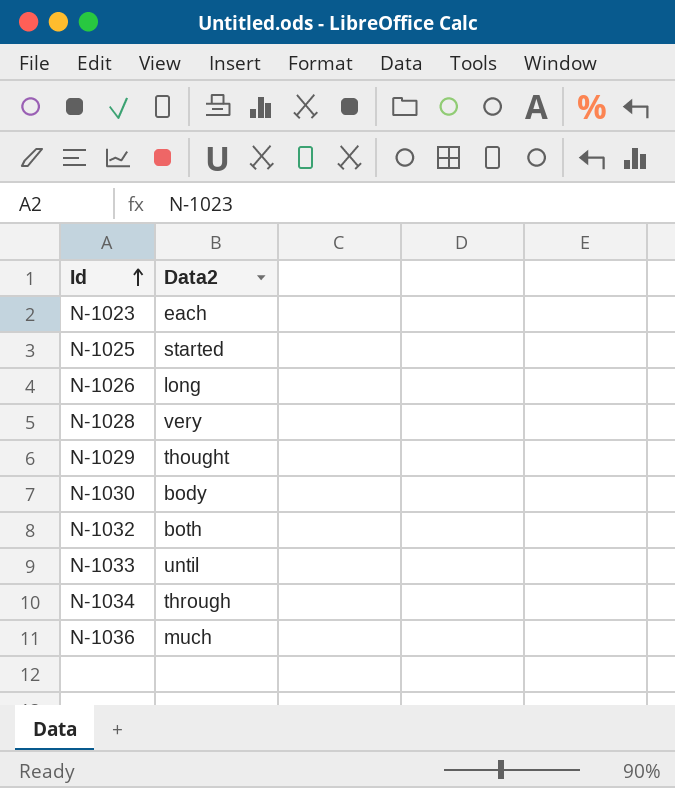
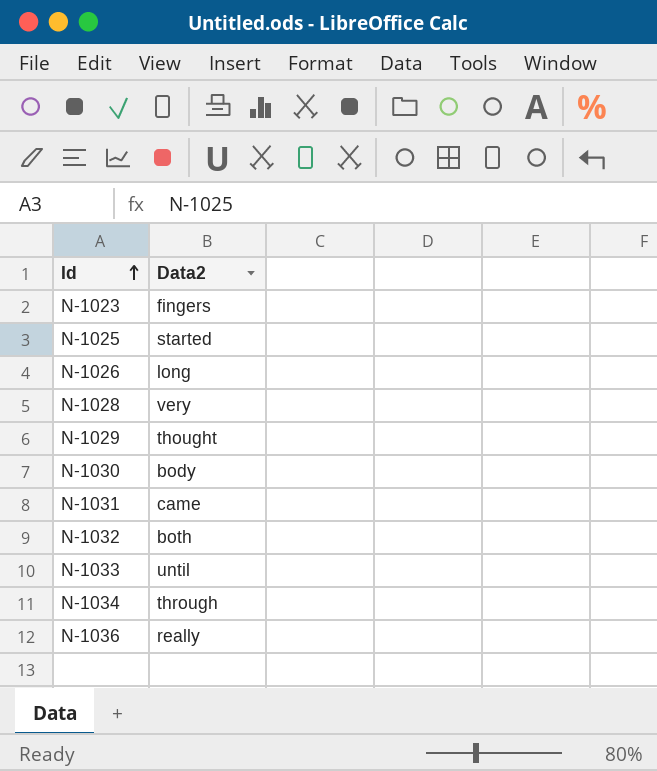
N-1023 | Data2: each -> fingers
row N-1031: none -> came
N-1036 | Data2: much -> really

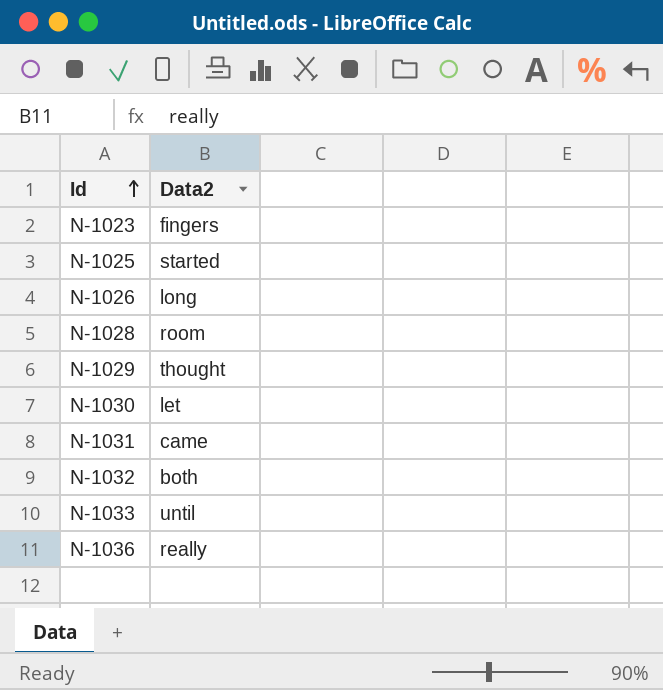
row N-1034: through -> none
N-1028 | Data2: very -> room
N-1030 | Data2: body -> let

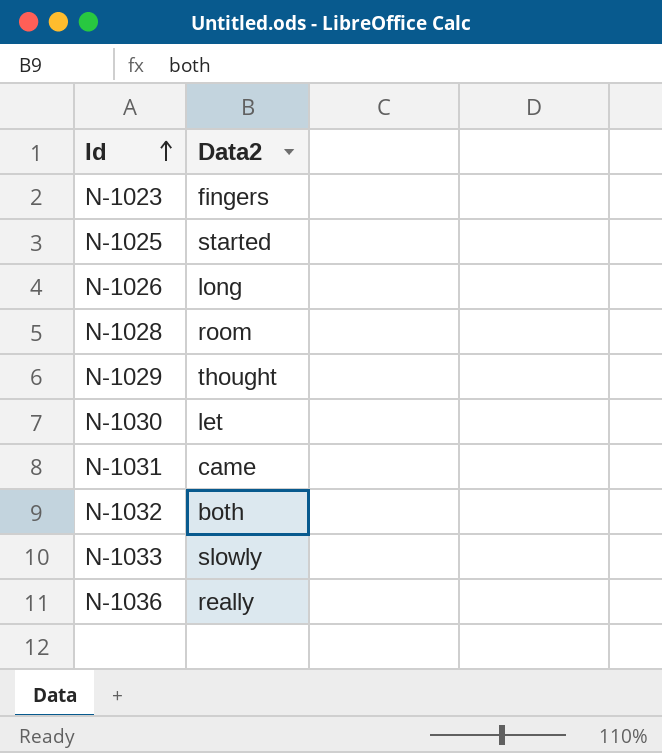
N-1033 | Data2: until -> slowly

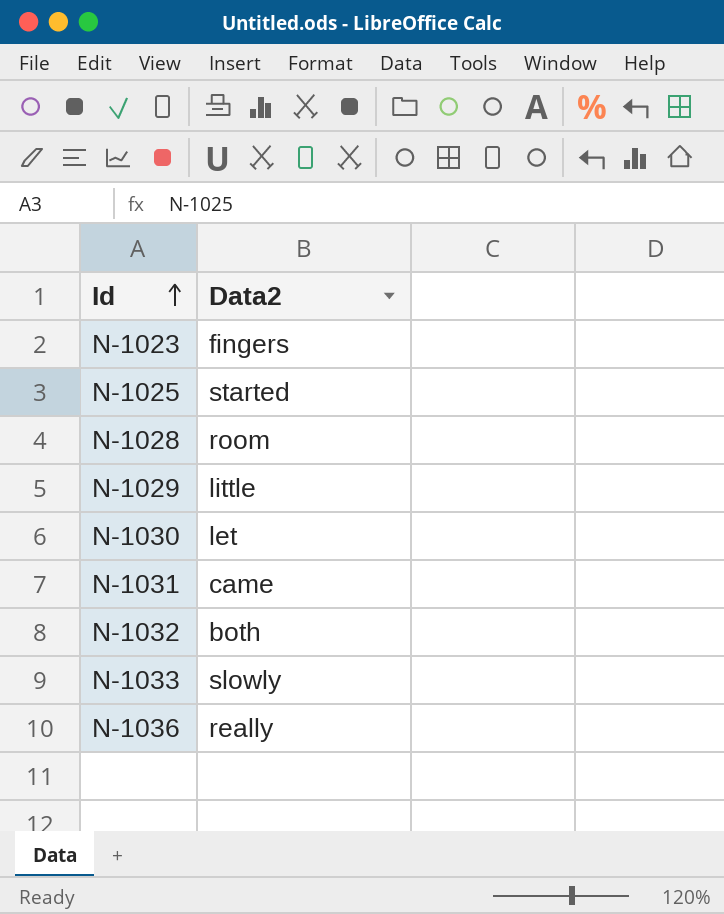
row N-1026: long -> none
N-1029 | Data2: thought -> little

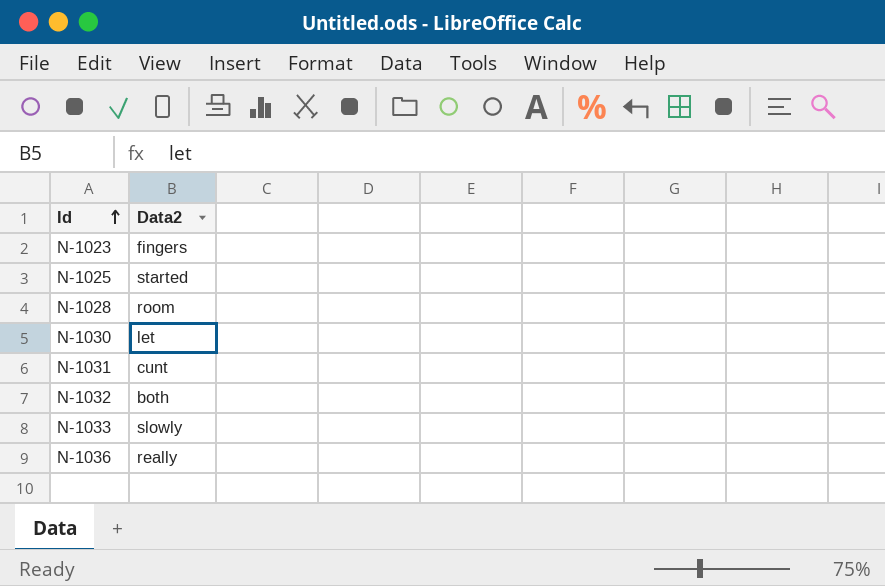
row N-1029: little -> none
N-1031 | Data2: came -> cunt

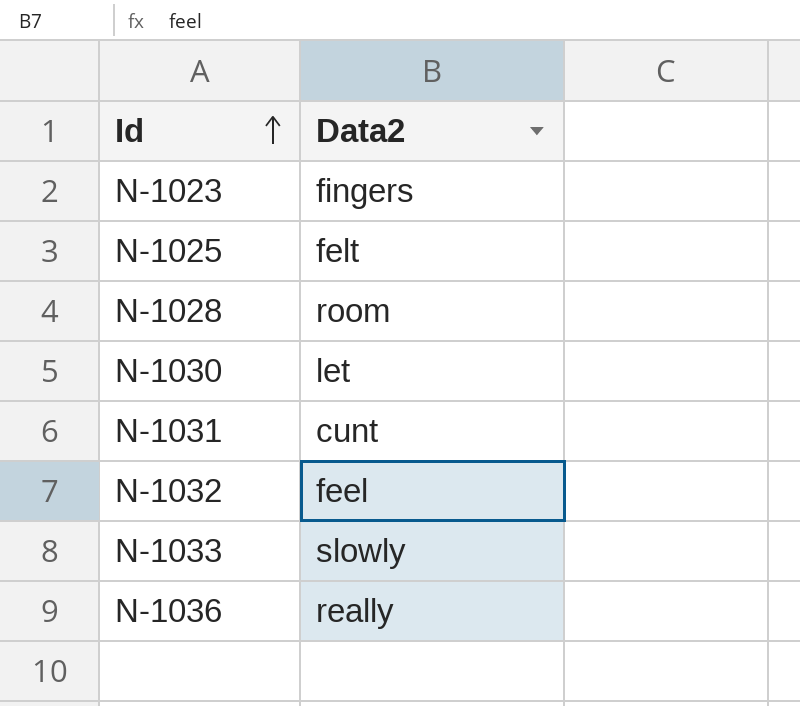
N-1025 | Data2: started -> felt
N-1032 | Data2: both -> feel

